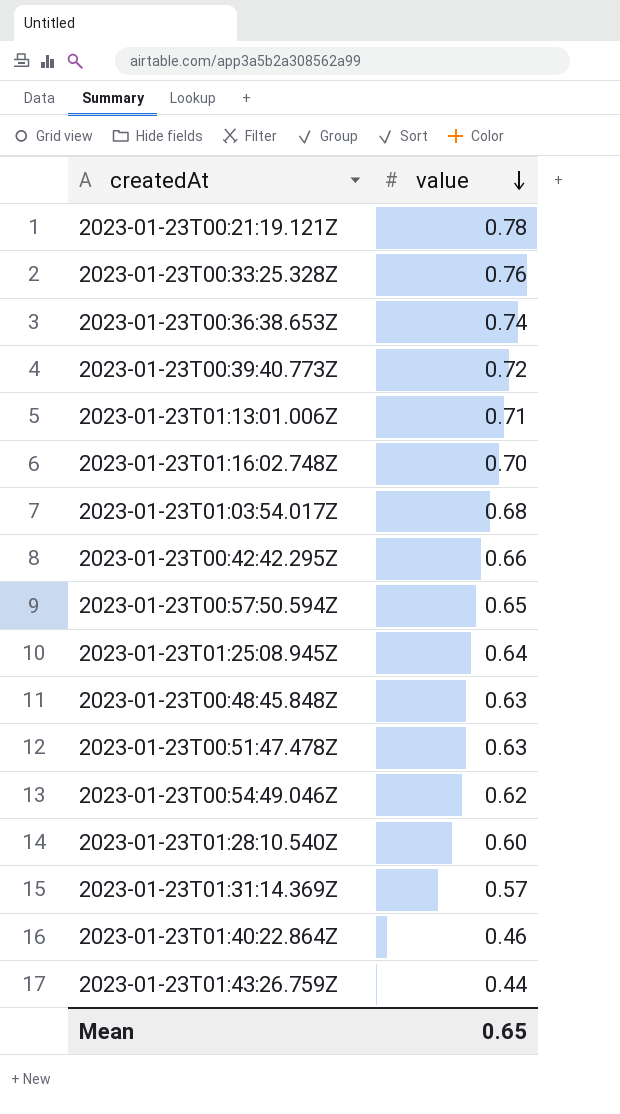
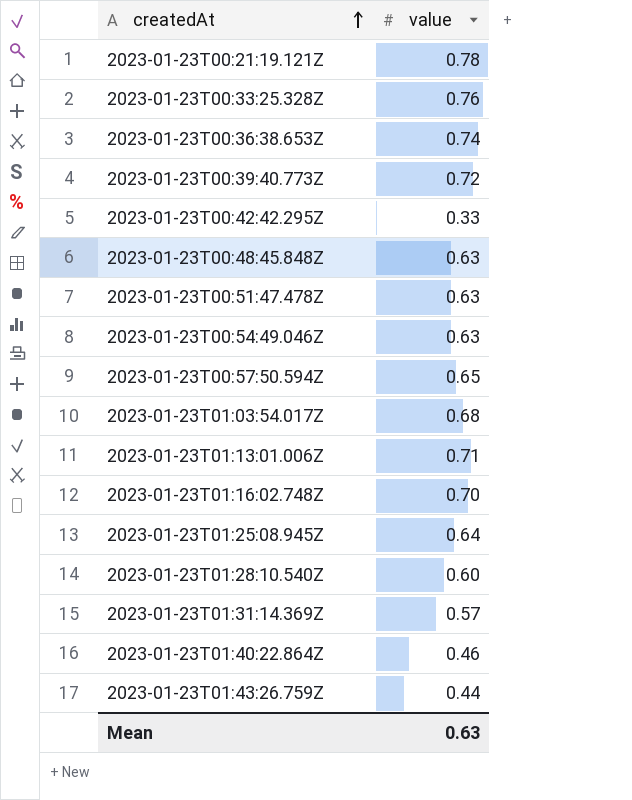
row order: value descending -> createdAt ascending
2023-01-23T00:42:42.295Z | value: 0.66 -> 0.33
2023-01-23T00:54:49.046Z | value: 0.62 -> 0.63
Mean | value: 0.65 -> 0.63

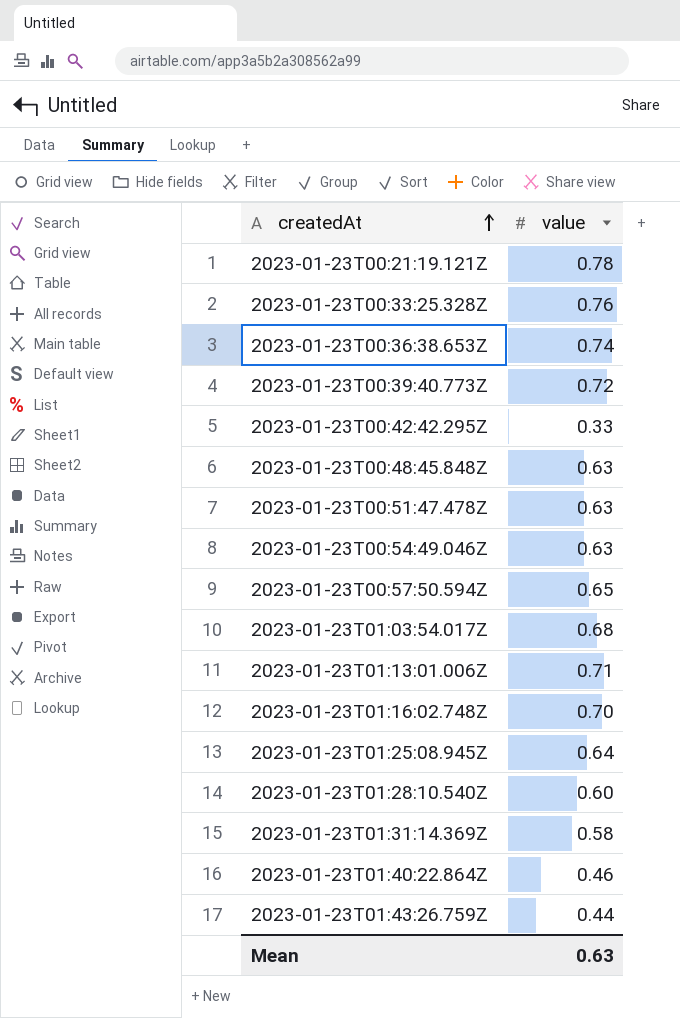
2023-01-23T01:31:14.369Z | value: 0.57 -> 0.58

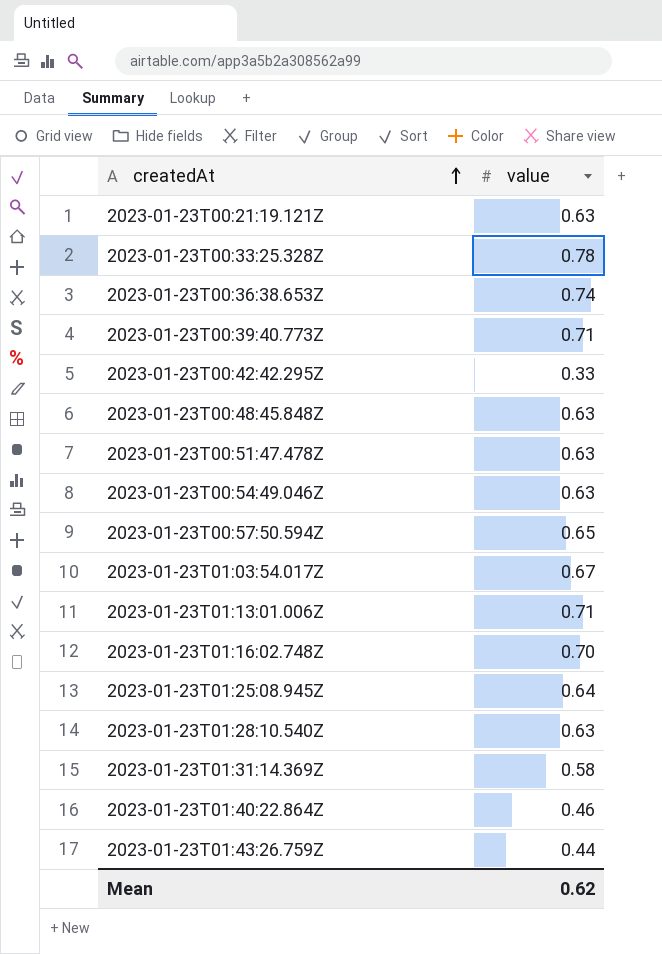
2023-01-23T00:21:19.121Z | value: 0.78 -> 0.63
2023-01-23T00:33:25.328Z | value: 0.76 -> 0.78
2023-01-23T00:39:40.773Z | value: 0.72 -> 0.71
2023-01-23T01:03:54.017Z | value: 0.68 -> 0.67
2023-01-23T01:28:10.540Z | value: 0.60 -> 0.63
Mean | value: 0.63 -> 0.62

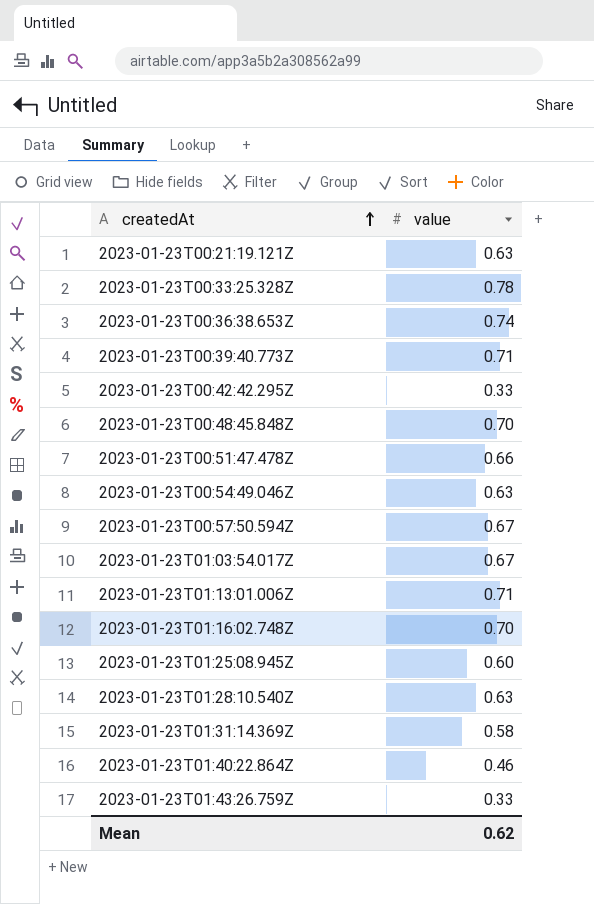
2023-01-23T00:48:45.848Z | value: 0.63 -> 0.70
2023-01-23T00:51:47.478Z | value: 0.63 -> 0.66
2023-01-23T00:57:50.594Z | value: 0.65 -> 0.67
2023-01-23T01:25:08.945Z | value: 0.64 -> 0.60
2023-01-23T01:43:26.759Z | value: 0.44 -> 0.33

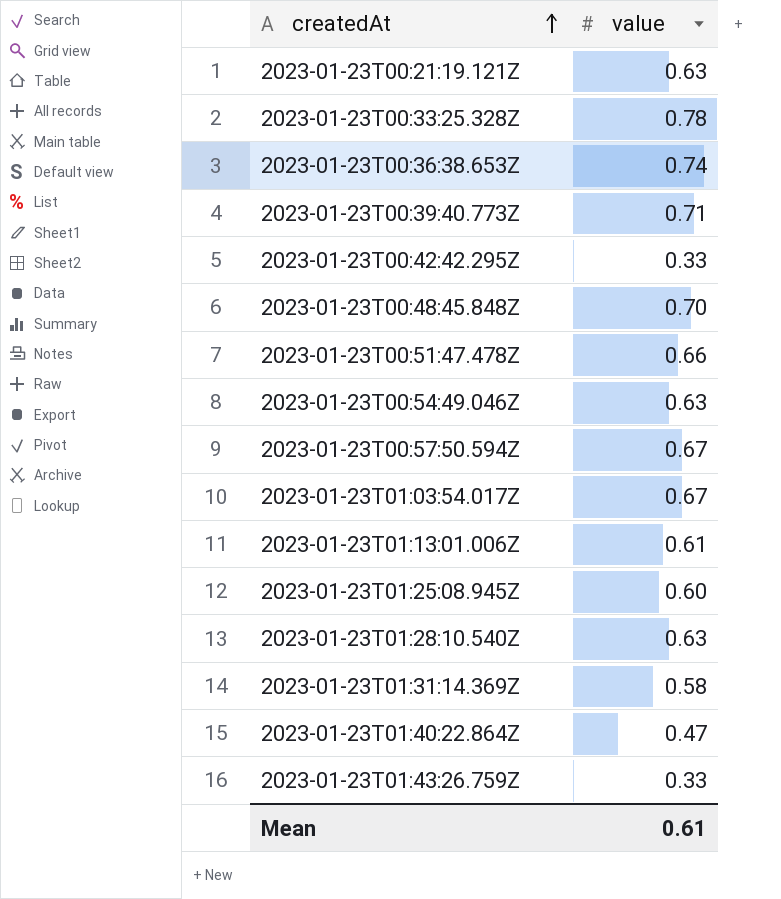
row 2023-01-23T01:16:02.748Z: 0.70 -> none
2023-01-23T01:13:01.006Z | value: 0.71 -> 0.61
2023-01-23T01:40:22.864Z | value: 0.46 -> 0.47
Mean | value: 0.62 -> 0.61

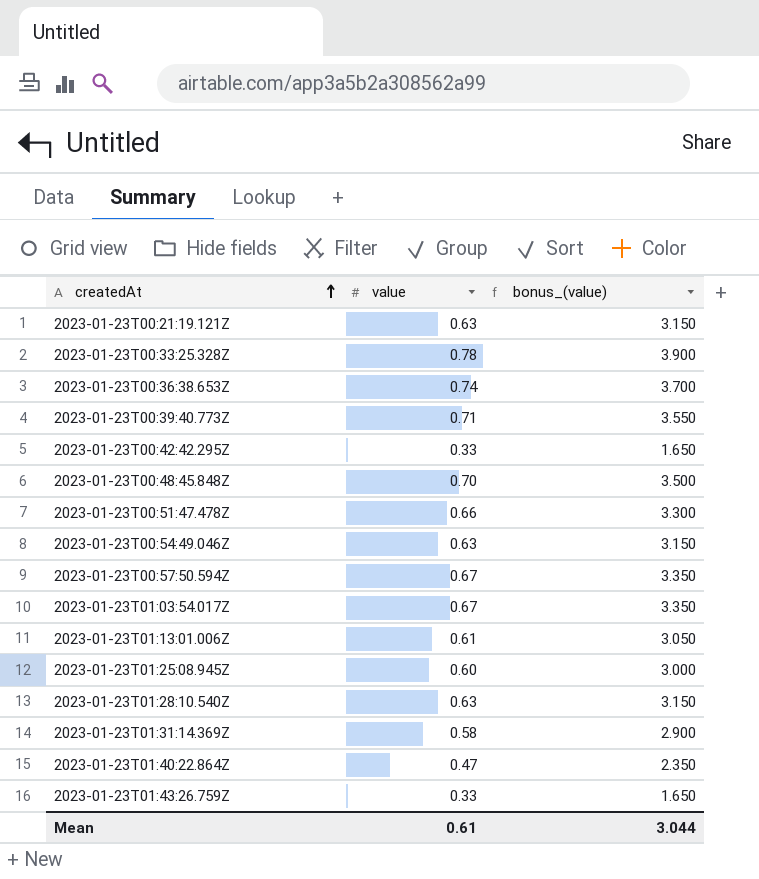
column bonus_(value) | formula: none -> [value] * 5

